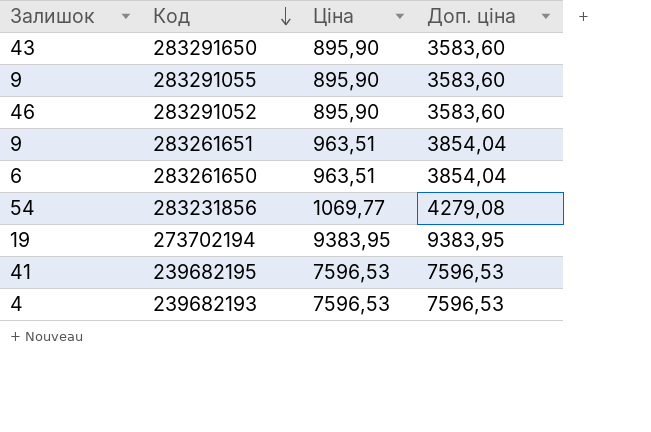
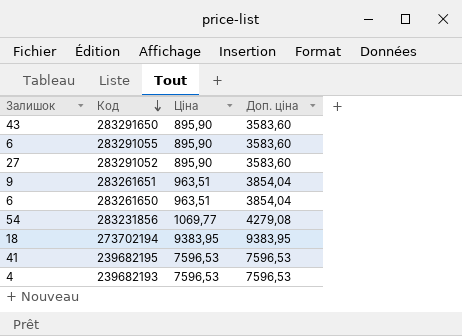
283291055 | Залишок: 9 -> 6
283291052 | Залишок: 46 -> 27
273702194 | Залишок: 19 -> 18

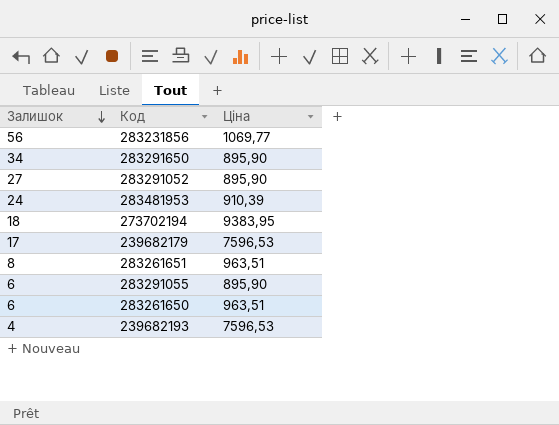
row order: Код descending -> Залишок descending
column Доп. ціна | position: 4 -> none
row 239682195: 41 | 7596,53 | 7596,53 -> none
283231856 | Залишок: 54 -> 56
283291650 | Залишок: 43 -> 34
row 283481953: none -> 24 | 910,39
row 239682179: none -> 17 | 7596,53
283261651 | Залишок: 9 -> 8

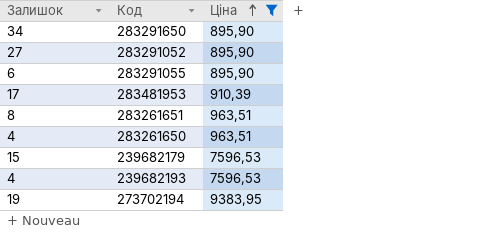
filter: none -> Ціна != 1069,77
row order: Залишок descending -> Ціна ascending
283481953 | Залишок: 24 -> 17
283261650 | Залишок: 6 -> 4
239682179 | Залишок: 17 -> 15
273702194 | Залишок: 18 -> 19

